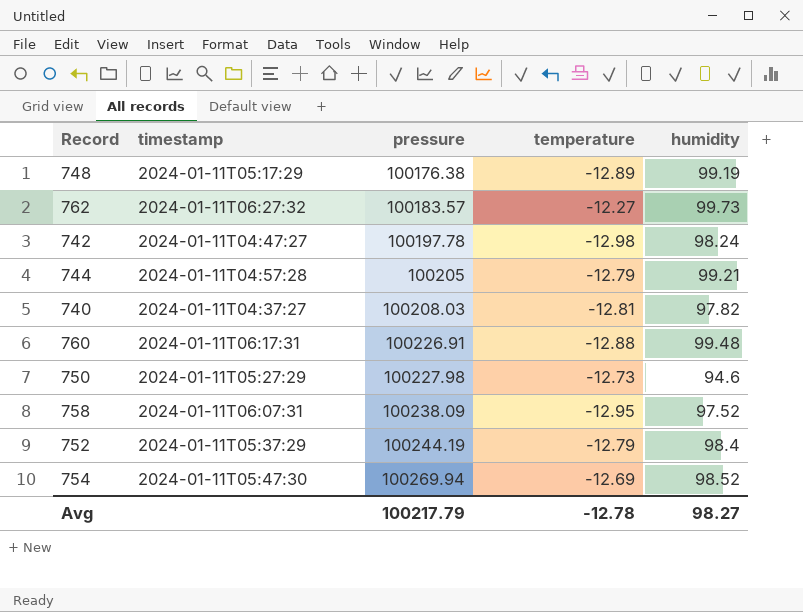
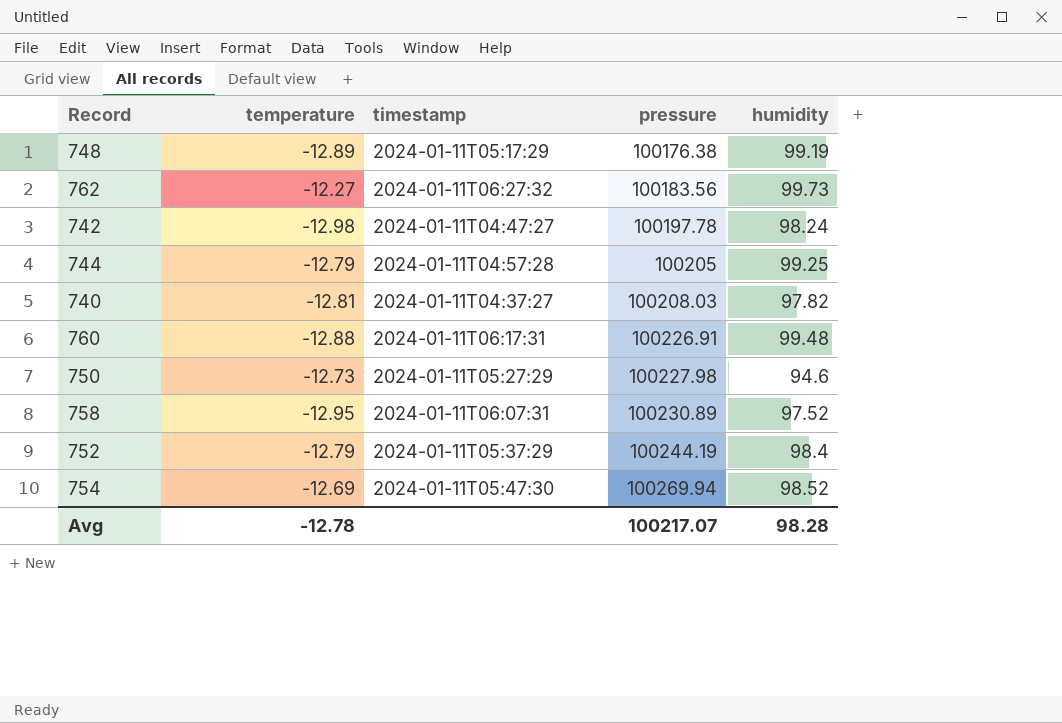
column temperature | position: 4 -> 2
762 | pressure: 100183.57 -> 100183.56
744 | humidity: 99.21 -> 99.25
758 | pressure: 100238.09 -> 100230.89
Avg | pressure: 100217.79 -> 100217.07
Avg | humidity: 98.27 -> 98.28

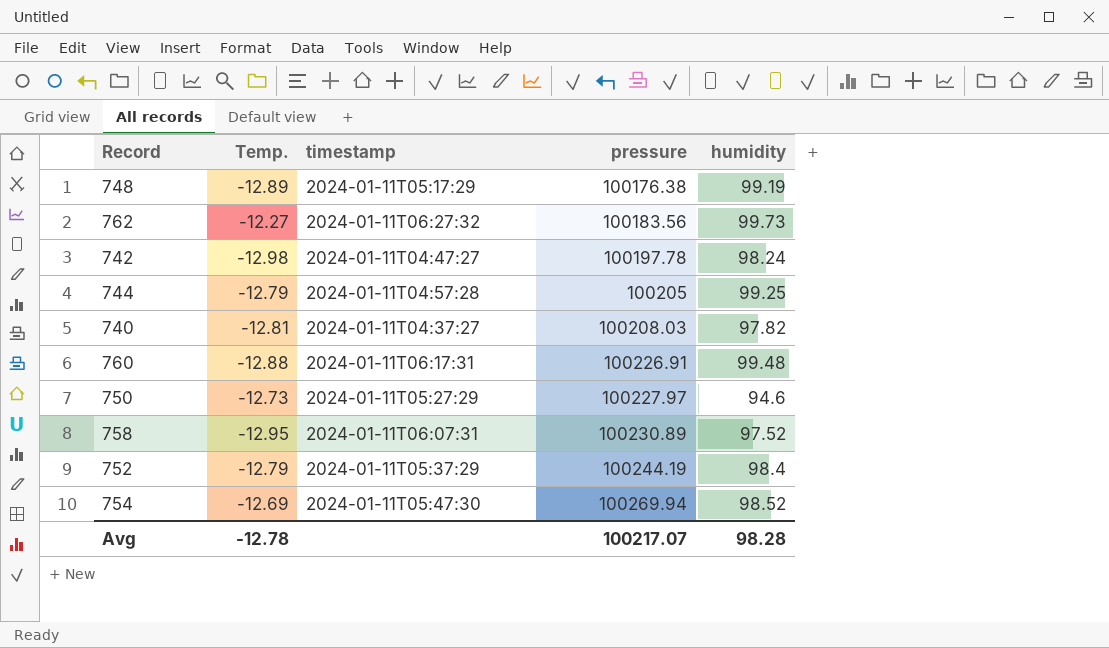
column name: temperature -> Temp.
750 | pressure: 100227.98 -> 100227.97

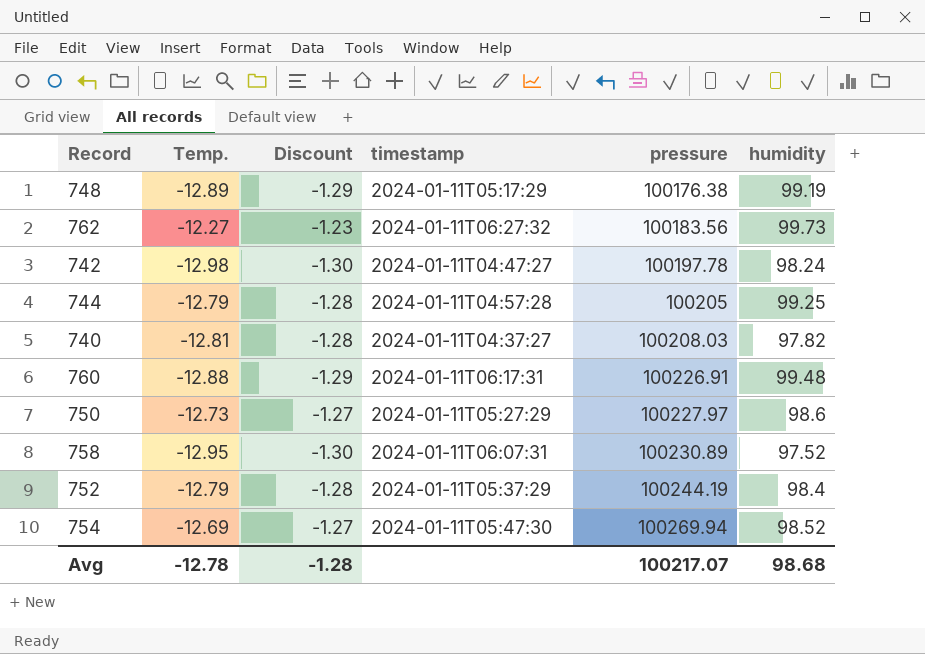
column Discount | formula: none -> [Temp.] * 0.1
750 | humidity: 94.6 -> 98.6
Avg | humidity: 98.28 -> 98.68

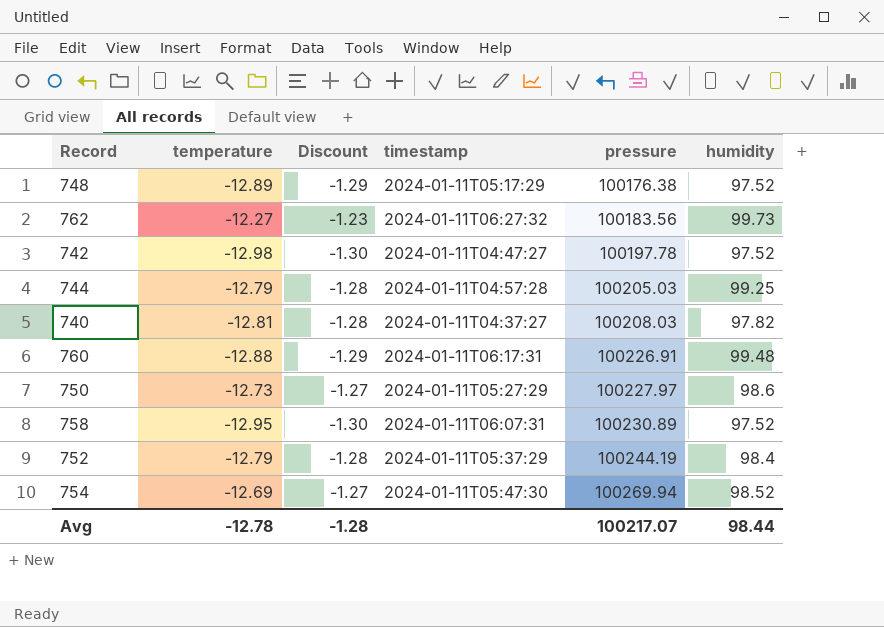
column name: Temp. -> temperature
748 | humidity: 99.19 -> 97.52
742 | humidity: 98.24 -> 97.52
744 | pressure: 100205 -> 100205.03
Avg | humidity: 98.68 -> 98.44

